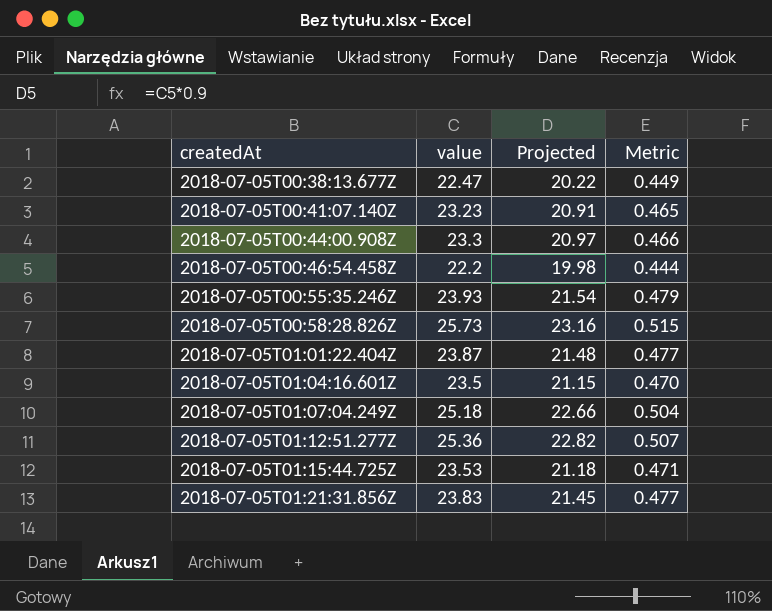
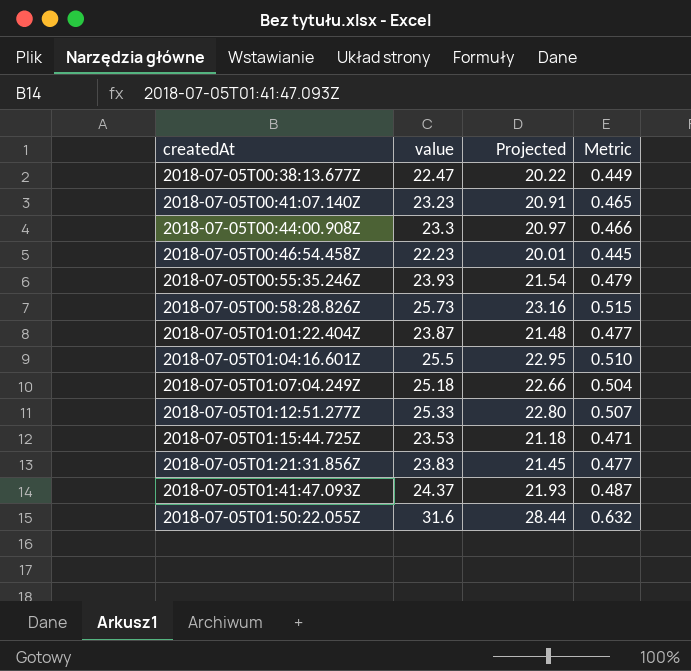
2018-07-05T00:46:54.458Z | value: 22.2 -> 22.23
2018-07-05T00:46:54.458Z | Projected: 19.98 -> 20.01
2018-07-05T00:46:54.458Z | Metric: 0.444 -> 0.445
2018-07-05T01:04:16.601Z | value: 23.5 -> 25.5
2018-07-05T01:04:16.601Z | Projected: 21.15 -> 22.95
2018-07-05T01:04:16.601Z | Metric: 0.470 -> 0.510
2018-07-05T01:12:51.277Z | value: 25.36 -> 25.33
2018-07-05T01:12:51.277Z | Projected: 22.82 -> 22.80
row 2018-07-05T01:41:47.093Z: none -> 24.37 | 21.93 | 0.487
row 2018-07-05T01:50:22.055Z: none -> 31.6 | 28.44 | 0.632

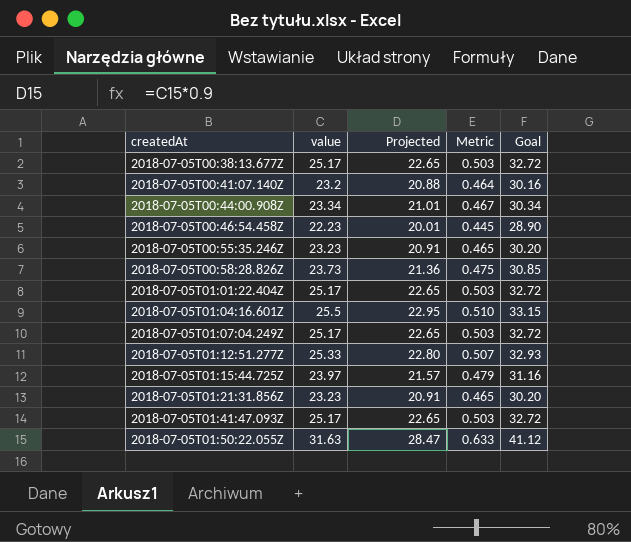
column Goal | formula: none -> [value] * 1.3
2018-07-05T00:38:13.677Z | value: 22.47 -> 25.17
2018-07-05T00:38:13.677Z | Projected: 20.22 -> 22.65
2018-07-05T00:38:13.677Z | Metric: 0.449 -> 0.503
2018-07-05T00:41:07.140Z | value: 23.23 -> 23.2
2018-07-05T00:41:07.140Z | Projected: 20.91 -> 20.88
2018-07-05T00:41:07.140Z | Metric: 0.465 -> 0.464
2018-07-05T00:44:00.908Z | value: 23.3 -> 23.34
2018-07-05T00:44:00.908Z | Projected: 20.97 -> 21.01
2018-07-05T00:44:00.908Z | Metric: 0.466 -> 0.467
2018-07-05T00:55:35.246Z | value: 23.93 -> 23.23
2018-07-05T00:55:35.246Z | Projected: 21.54 -> 20.91
2018-07-05T00:55:35.246Z | Metric: 0.479 -> 0.465
2018-07-05T00:58:28.826Z | value: 25.73 -> 23.73
2018-07-05T00:58:28.826Z | Projected: 23.16 -> 21.36
2018-07-05T00:58:28.826Z | Metric: 0.515 -> 0.475
2018-07-05T01:01:22.404Z | value: 23.87 -> 25.17
2018-07-05T01:01:22.404Z | Projected: 21.48 -> 22.65
2018-07-05T01:01:22.404Z | Metric: 0.477 -> 0.503
2018-07-05T01:07:04.249Z | value: 25.18 -> 25.17
2018-07-05T01:07:04.249Z | Projected: 22.66 -> 22.65
2018-07-05T01:07:04.249Z | Metric: 0.504 -> 0.503
2018-07-05T01:15:44.725Z | value: 23.53 -> 23.97
2018-07-05T01:15:44.725Z | Projected: 21.18 -> 21.57
2018-07-05T01:15:44.725Z | Metric: 0.471 -> 0.479
2018-07-05T01:21:31.856Z | value: 23.83 -> 23.23
2018-07-05T01:21:31.856Z | Projected: 21.45 -> 20.91
2018-07-05T01:21:31.856Z | Metric: 0.477 -> 0.465
2018-07-05T01:41:47.093Z | value: 24.37 -> 25.17
2018-07-05T01:41:47.093Z | Projected: 21.93 -> 22.65
2018-07-05T01:41:47.093Z | Metric: 0.487 -> 0.503
2018-07-05T01:50:22.055Z | value: 31.6 -> 31.63
2018-07-05T01:50:22.055Z | Projected: 28.44 -> 28.47
2018-07-05T01:50:22.055Z | Metric: 0.632 -> 0.633

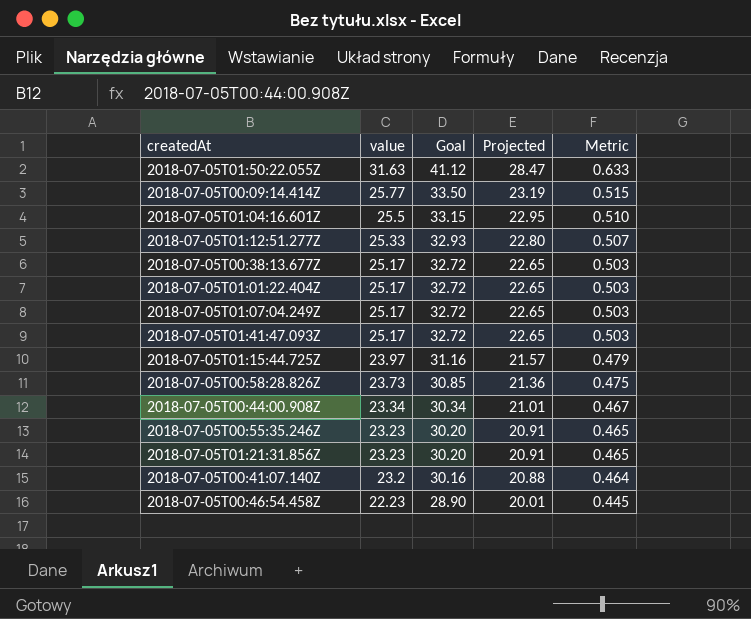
row order: createdAt ascending -> value descending
column Goal | position: 5 -> 3
row 2018-07-05T00:09:14.414Z: none -> 25.77 | 33.50 | 23.19 | 0.515

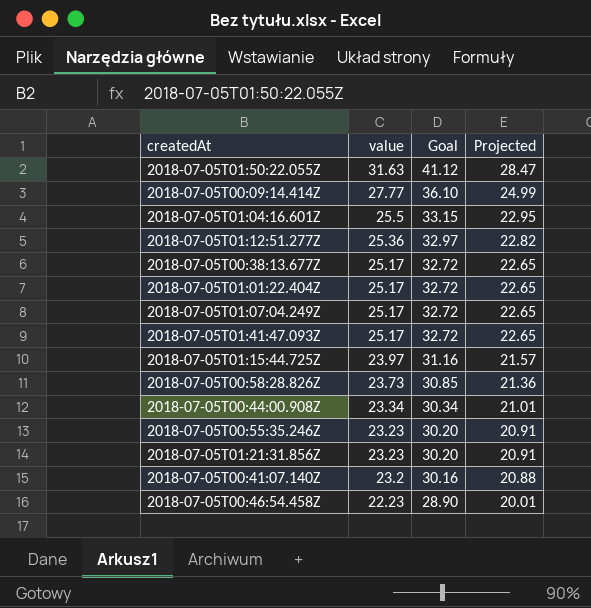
column Metric | formula: [value] * 0.02 -> none
2018-07-05T00:09:14.414Z | value: 25.77 -> 27.77
2018-07-05T00:09:14.414Z | Goal: 33.50 -> 36.10
2018-07-05T00:09:14.414Z | Projected: 23.19 -> 24.99
2018-07-05T01:12:51.277Z | value: 25.33 -> 25.36
2018-07-05T01:12:51.277Z | Goal: 32.93 -> 32.97
2018-07-05T01:12:51.277Z | Projected: 22.80 -> 22.82

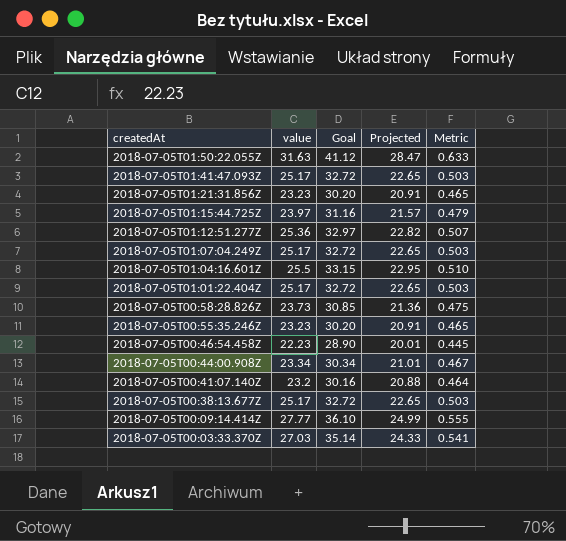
row order: value descending -> createdAt descending
column Metric | formula: none -> [value] * 0.02
row 2018-07-05T00:03:33.370Z: none -> 27.03 | 35.14 | 24.33 | 0.541

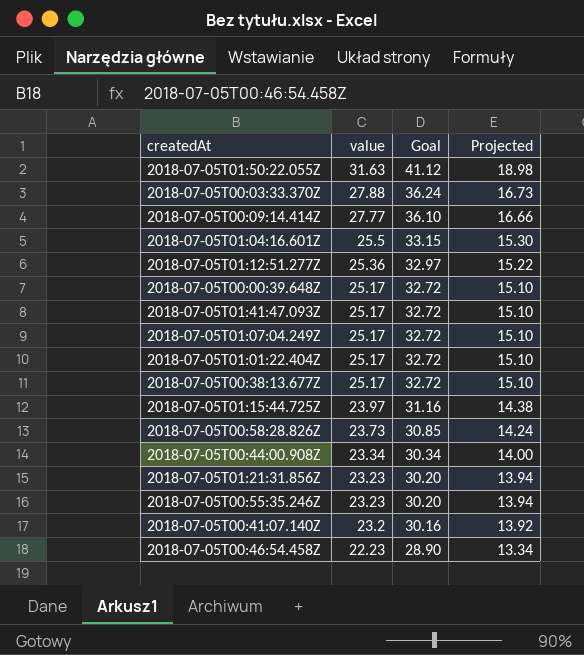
row order: createdAt descending -> value descending
column Metric | formula: [value] * 0.02 -> none
column Projected | formula: [value] * 0.9 -> [value] * 0.6
2018-07-05T00:03:33.370Z | value: 27.03 -> 27.88
2018-07-05T00:03:33.370Z | Goal: 35.14 -> 36.24
row 2018-07-05T00:00:39.648Z: none -> 25.17 | 32.72 | 15.10

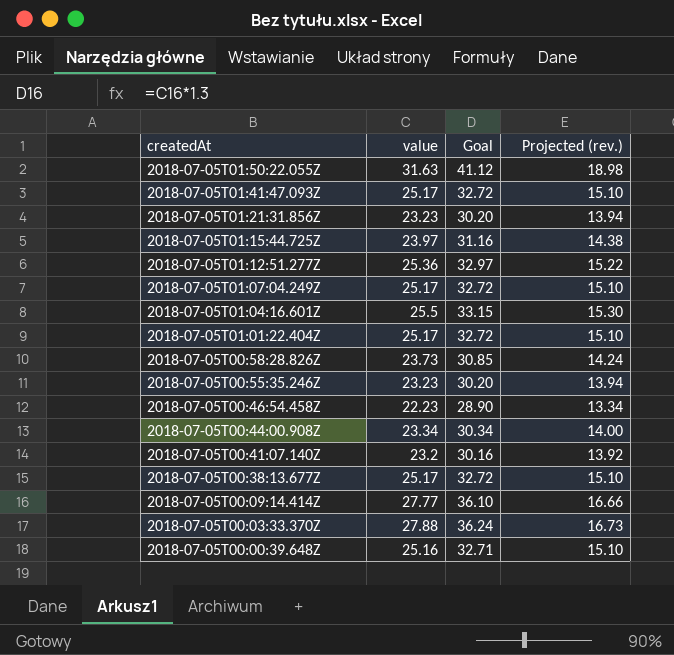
row order: value descending -> createdAt descending
column name: Projected -> Projected (rev.)
2018-07-05T00:00:39.648Z | value: 25.17 -> 25.16
2018-07-05T00:00:39.648Z | Goal: 32.72 -> 32.71

